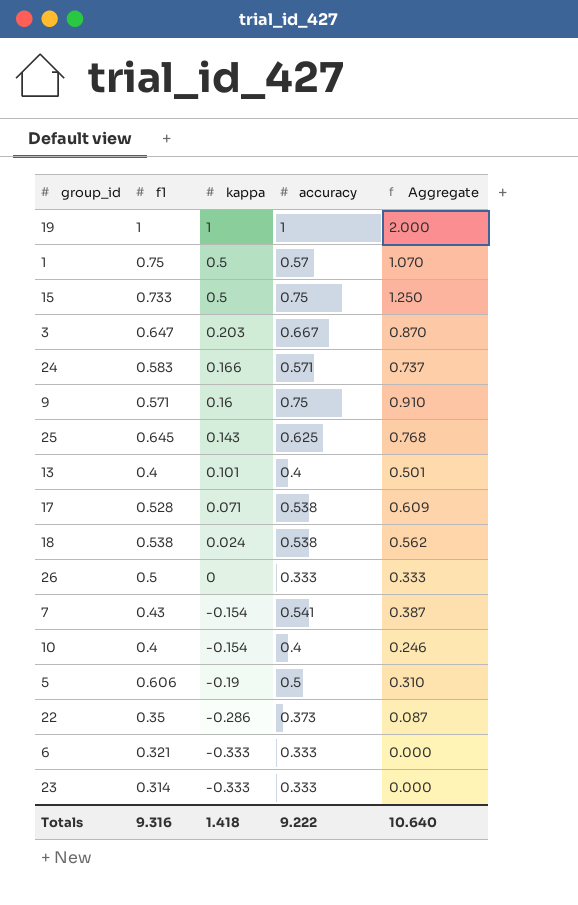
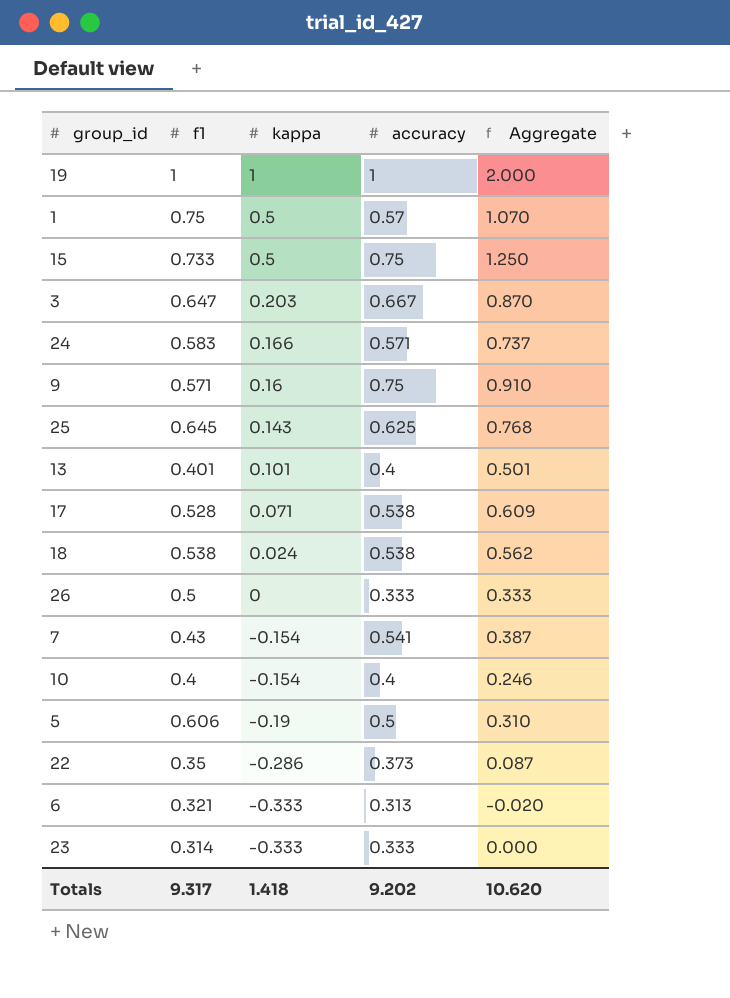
13 | f1: 0.4 -> 0.401
6 | accuracy: 0.333 -> 0.313
6 | Aggregate: 0.000 -> -0.020
Totals | f1: 9.316 -> 9.317
Totals | accuracy: 9.222 -> 9.202
Totals | Aggregate: 10.640 -> 10.620

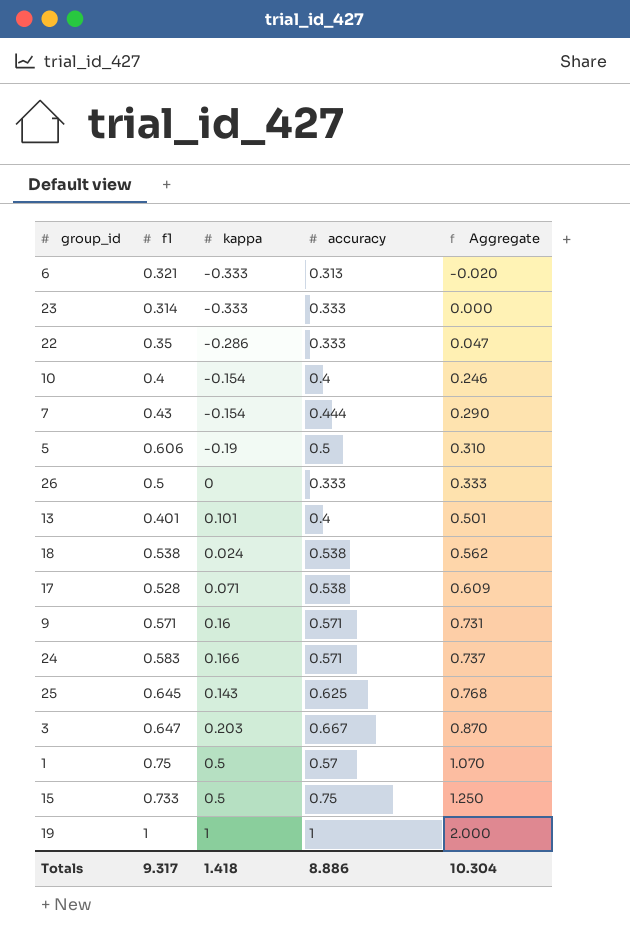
row order: kappa descending -> Aggregate ascending
22 | accuracy: 0.373 -> 0.333
22 | Aggregate: 0.087 -> 0.047
7 | accuracy: 0.541 -> 0.444
7 | Aggregate: 0.387 -> 0.290
9 | accuracy: 0.75 -> 0.571
9 | Aggregate: 0.910 -> 0.731
Totals | accuracy: 9.202 -> 8.886
Totals | Aggregate: 10.620 -> 10.304

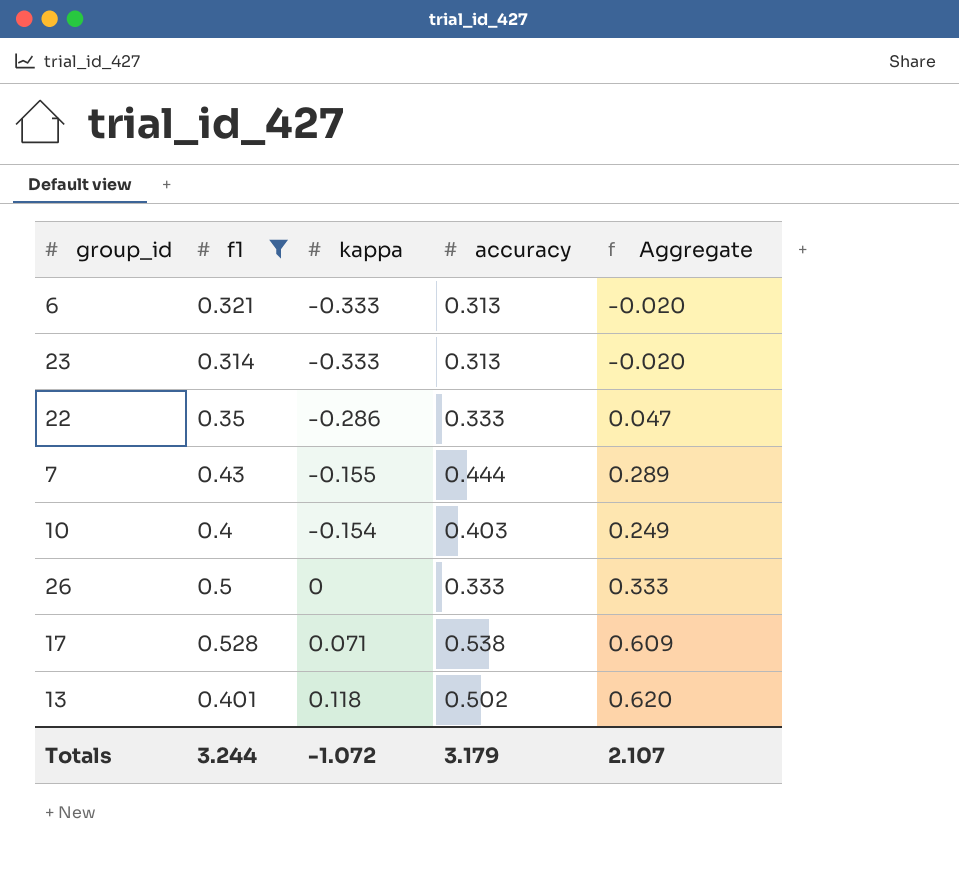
filter: none -> f1 <= 0.528
row order: Aggregate ascending -> kappa ascending
23 | accuracy: 0.333 -> 0.313
23 | Aggregate: 0.000 -> -0.020
7 | kappa: -0.154 -> -0.155
7 | Aggregate: 0.290 -> 0.289
10 | accuracy: 0.4 -> 0.403
10 | Aggregate: 0.246 -> 0.249
13 | kappa: 0.101 -> 0.118
13 | accuracy: 0.4 -> 0.502
13 | Aggregate: 0.501 -> 0.620
Totals | f1: 9.317 -> 3.244
Totals | kappa: 1.418 -> -1.072
Totals | accuracy: 8.886 -> 3.179
Totals | Aggregate: 10.304 -> 2.107

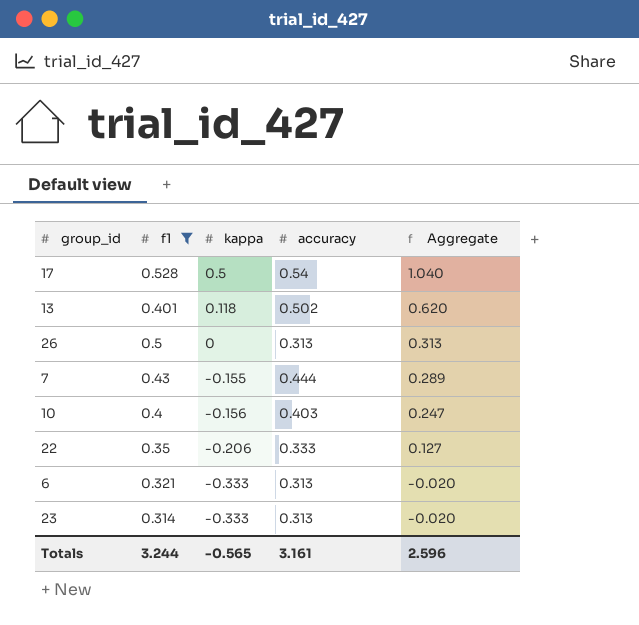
row order: kappa ascending -> kappa descending
17 | kappa: 0.071 -> 0.5
17 | accuracy: 0.538 -> 0.54
17 | Aggregate: 0.609 -> 1.040
26 | accuracy: 0.333 -> 0.313
26 | Aggregate: 0.333 -> 0.313
10 | kappa: -0.154 -> -0.156
10 | Aggregate: 0.249 -> 0.247
22 | kappa: -0.286 -> -0.206
22 | Aggregate: 0.047 -> 0.127
Totals | kappa: -1.072 -> -0.565
Totals | accuracy: 3.179 -> 3.161
Totals | Aggregate: 2.107 -> 2.596

